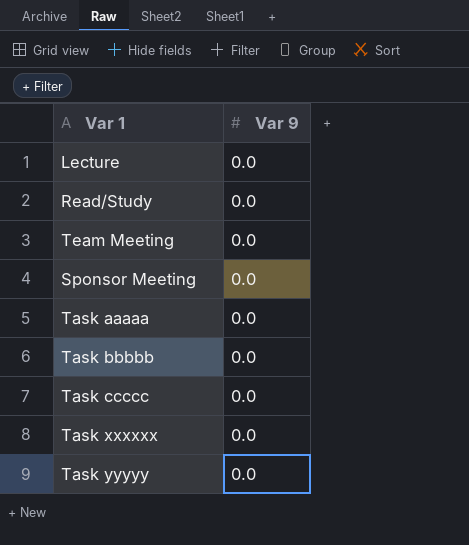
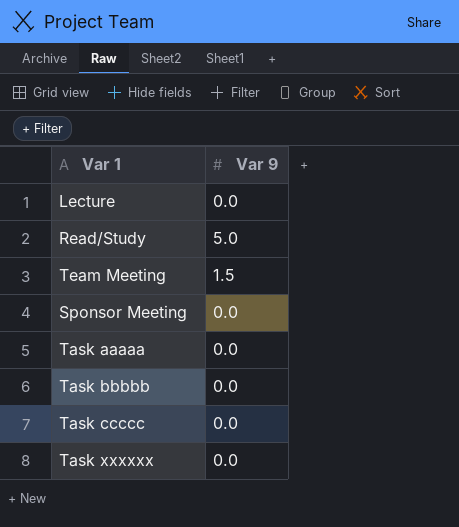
row Task yyyyy: 0.0 -> none
Read/Study | Var 9: 0.0 -> 5.0
Team Meeting | Var 9: 0.0 -> 1.5

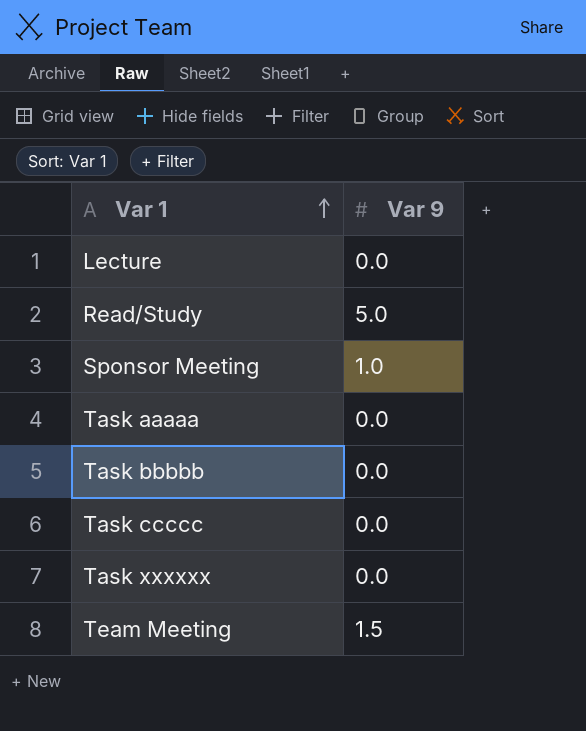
row order: none -> Var 1 ascending
Sponsor Meeting | Var 9: 0.0 -> 1.0

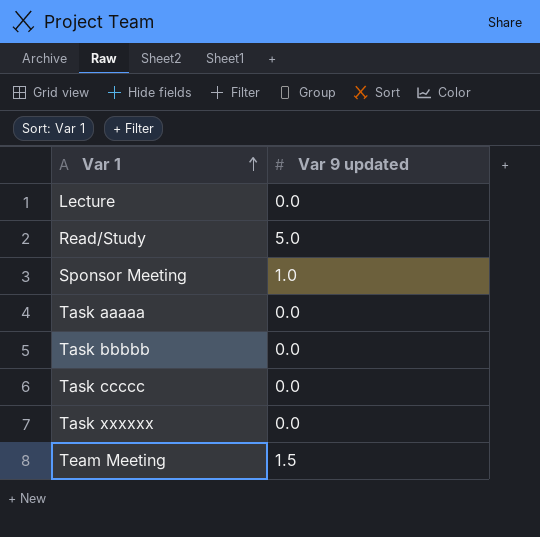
column name: Var 9 -> Var 9 updated

